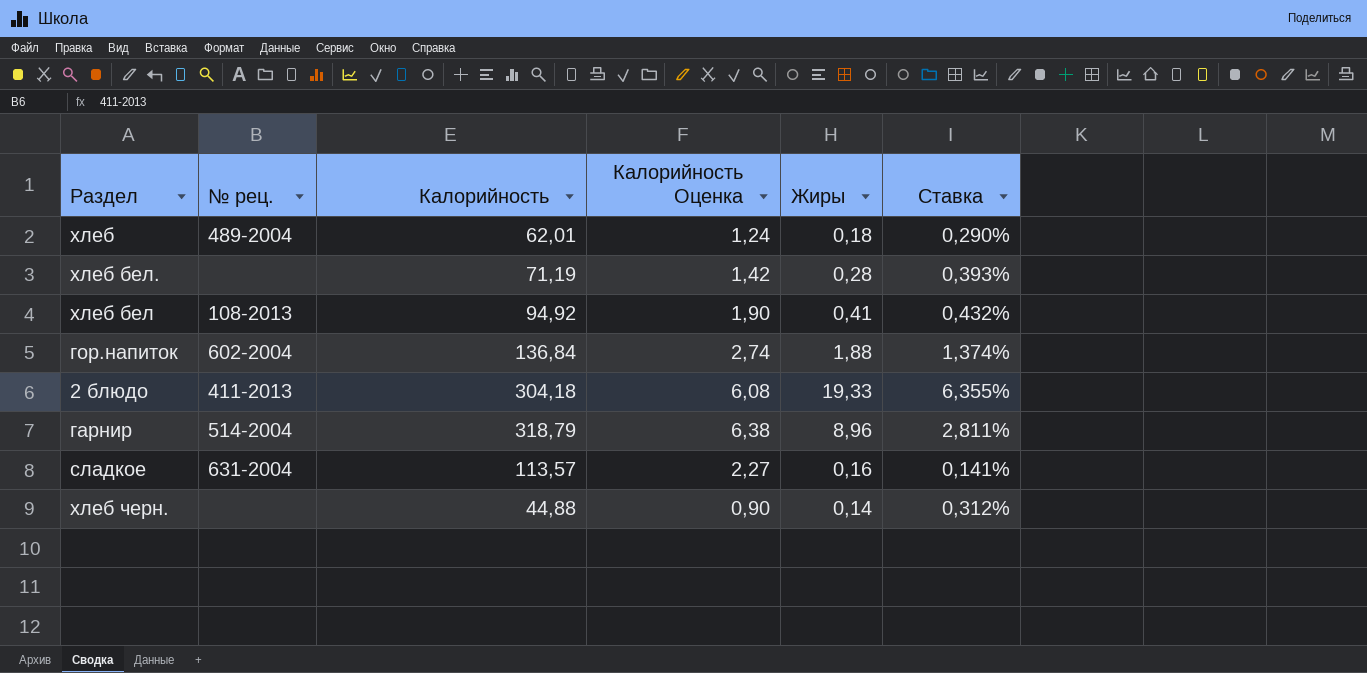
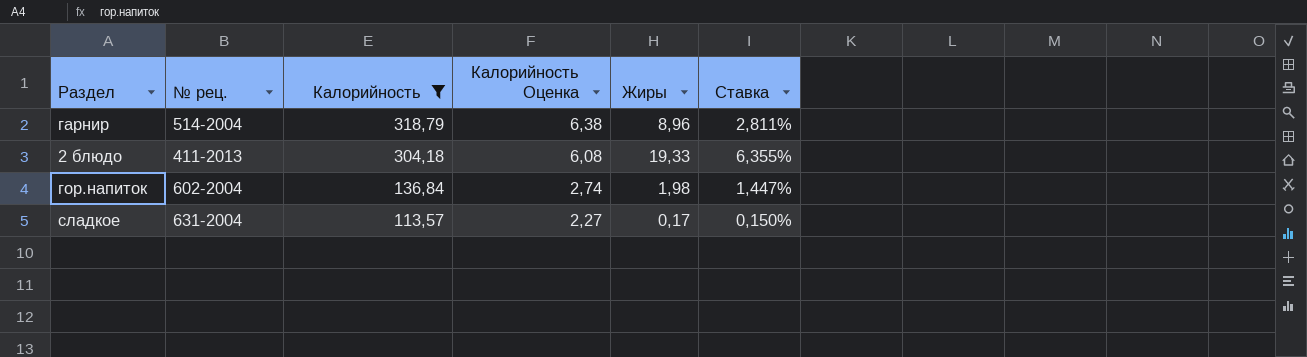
filter: none -> Калорийность >= 113,57
row order: none -> Калорийность descending
гор.напиток | Жиры: 1,88 -> 1,98
гор.напиток | Ставка: 1,374% -> 1,447%
сладкое | Жиры: 0,16 -> 0,17
сладкое | Ставка: 0,141% -> 0,150%

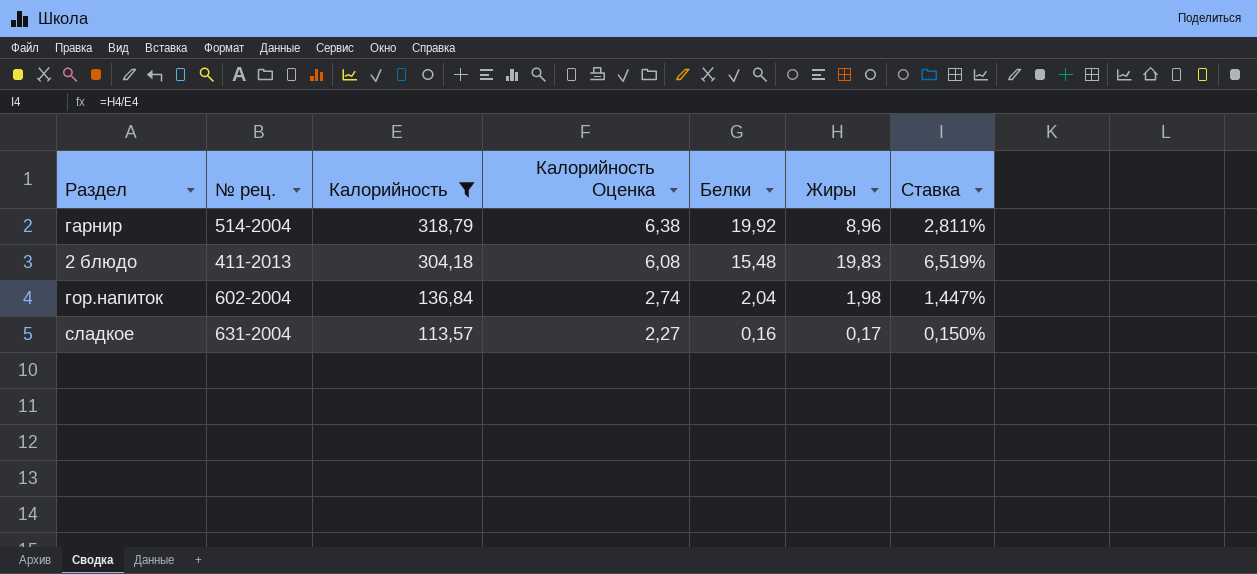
column Белки | position: none -> 5
2 блюдо | Жиры: 19,33 -> 19,83
2 блюдо | Ставка: 6,355% -> 6,519%

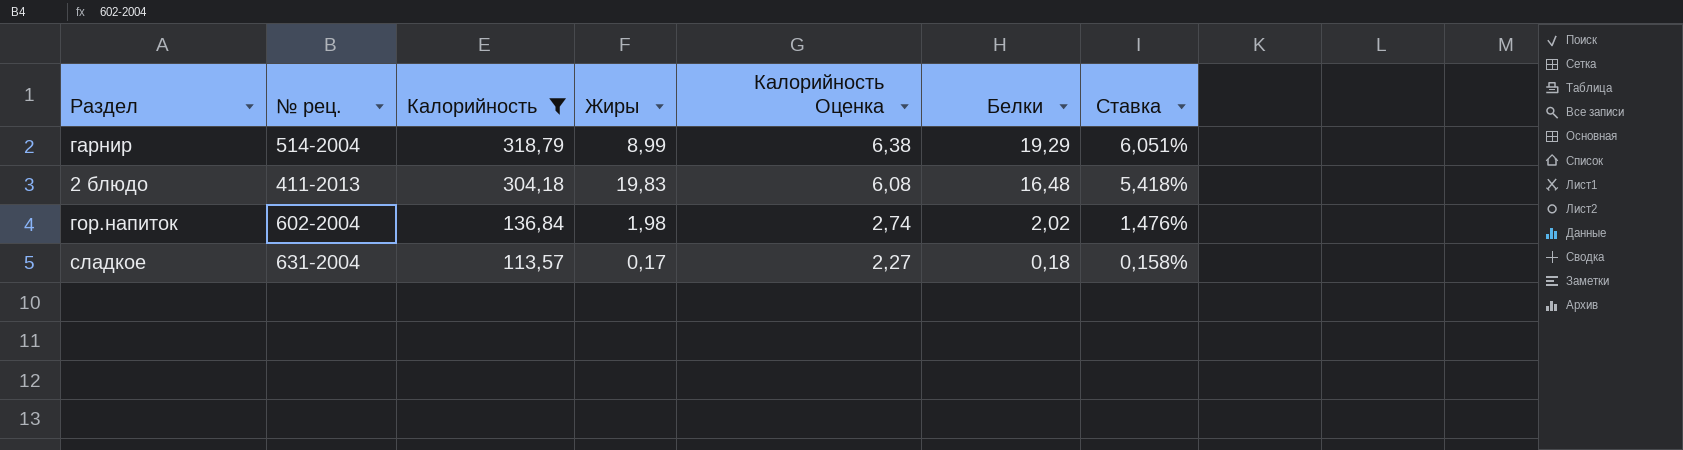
column Жиры | position: 6 -> 4
column Ставка | formula: [Жиры] / [Калорийность] -> [Белки] / [Калорийность]
гарнир | Жиры: 8,96 -> 8,99
гарнир | Белки: 19,92 -> 19,29
2 блюдо | Белки: 15,48 -> 16,48
гор.напиток | Белки: 2,04 -> 2,02
сладкое | Белки: 0,16 -> 0,18

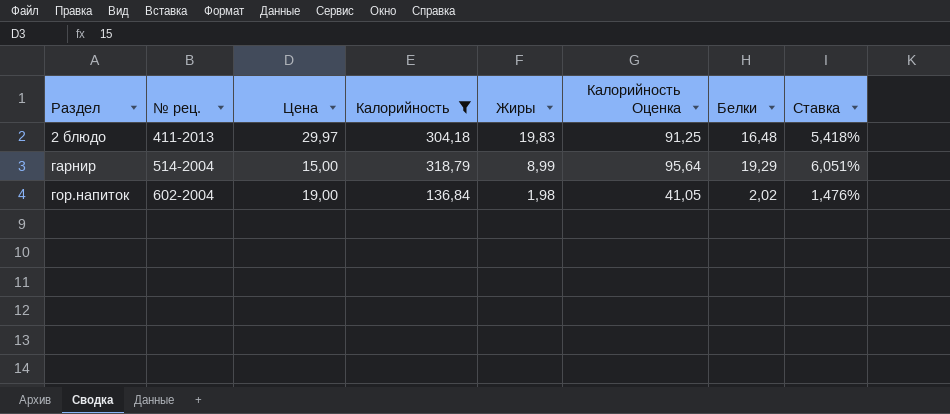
row order: Калорийность descending -> Раздел ascending
column Цена | position: none -> 3
column Калорийность Оценка | formula: [Калорийность] * 0,02 -> [Калорийность] * 0,3
row сладкое: 631-2004 | 113,57 | 0,17 | 2,27 | 0,18 | 0,158% -> none

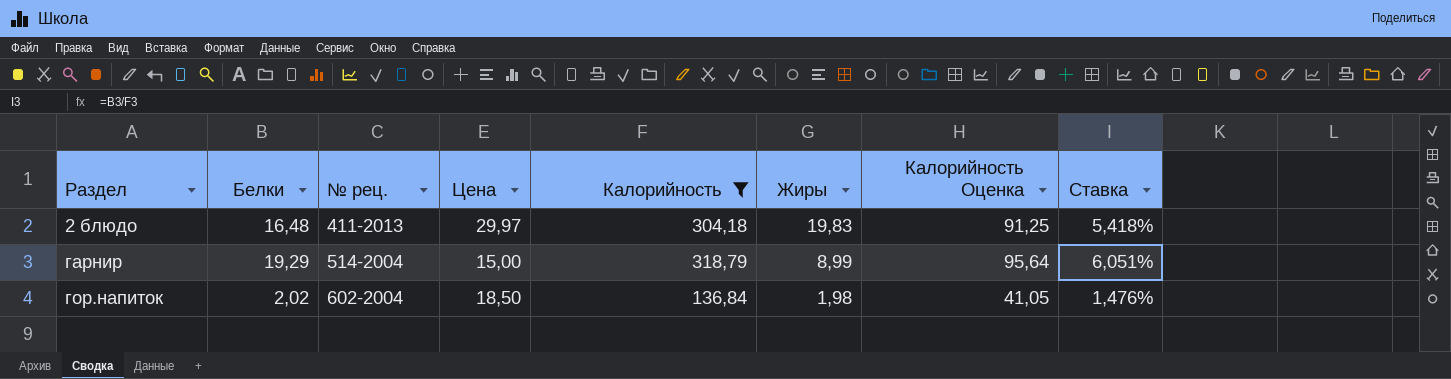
column Белки | position: 7 -> 2
гор.напиток | Цена: 19,00 -> 18,50

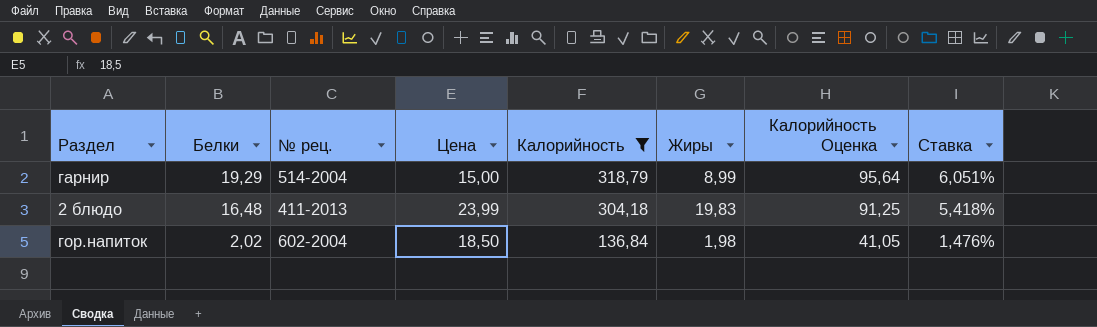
row order: Раздел ascending -> Белки descending
2 блюдо | Цена: 29,97 -> 23,99

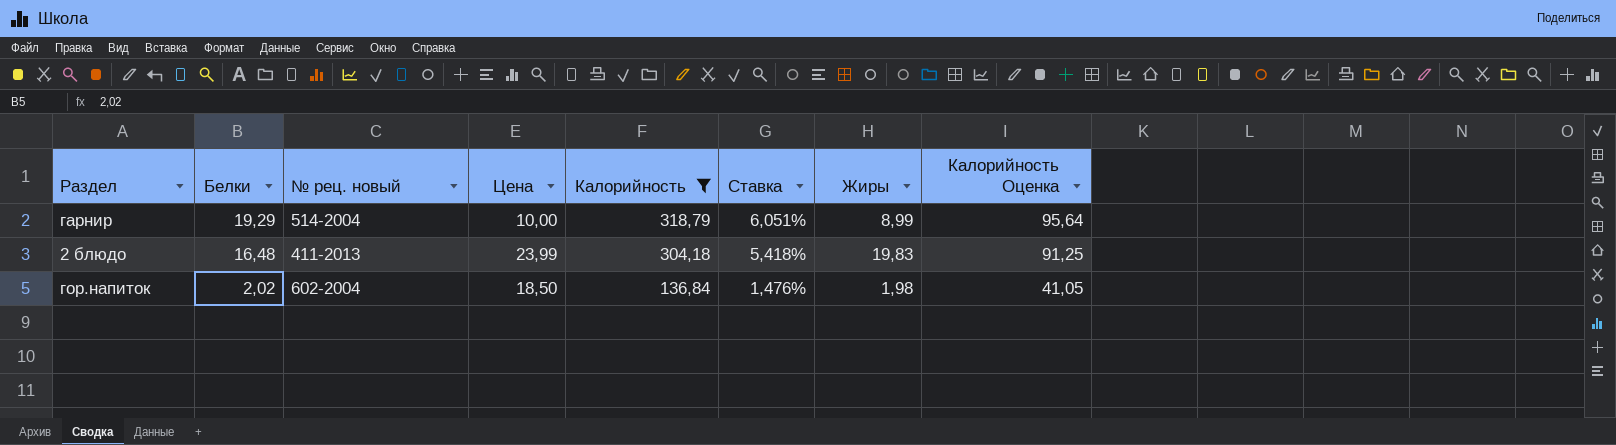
column name: № рец. -> № рец. новый
column Ставка | position: 8 -> 6
гарнир | Цена: 15,00 -> 10,00

